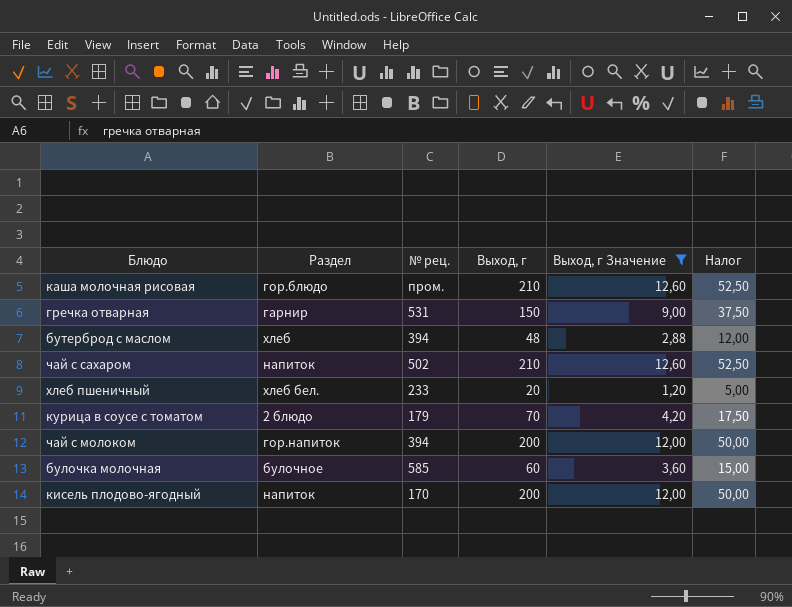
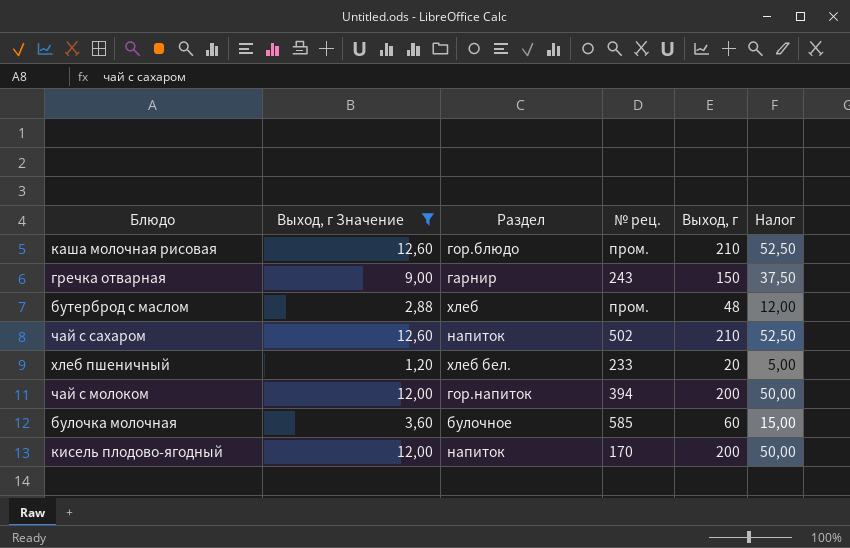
column Выход, г Значение | position: 5 -> 2
row курица в соусе с томатом: 2 блюдо | 179 | 70 | 4,20 | 17,50 -> none
гречка отварная | № рец.: 531 -> 243
бутерброд с маслом | № рец.: 394 -> пром.

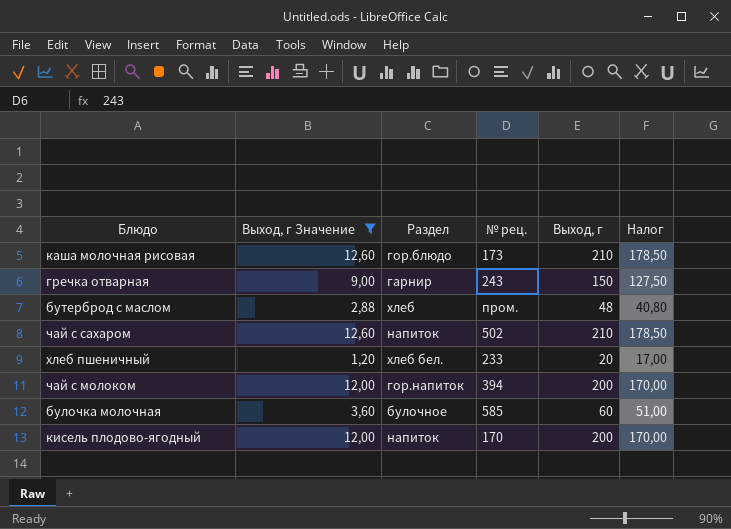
column Налог | formula: [Выход, г] * 0,25 -> [Выход, г] * 0,85
каша молочная рисовая | № рец.: пром. -> 173

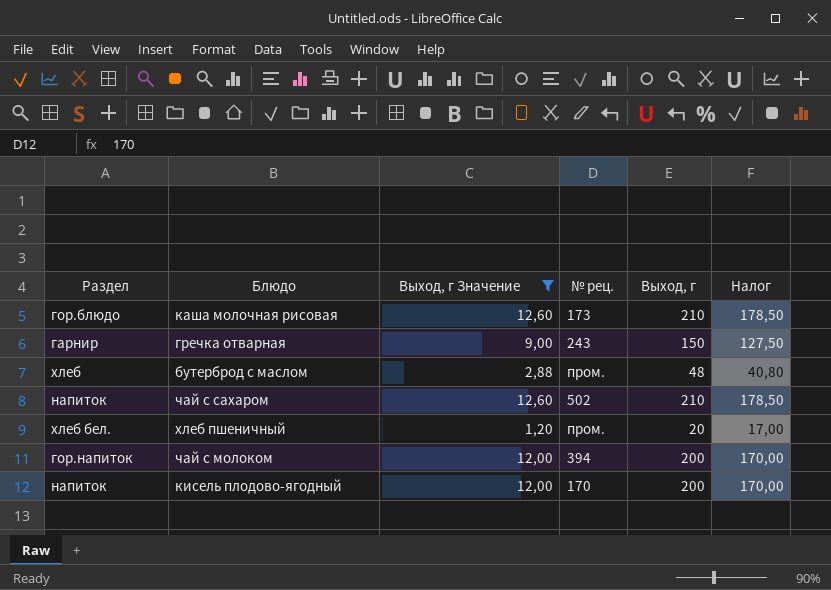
column Раздел | position: 3 -> 1
row булочка молочная: 3,60 | булочное | 585 | 60 | 51,00 -> none
хлеб пшеничный | № рец.: 233 -> пром.

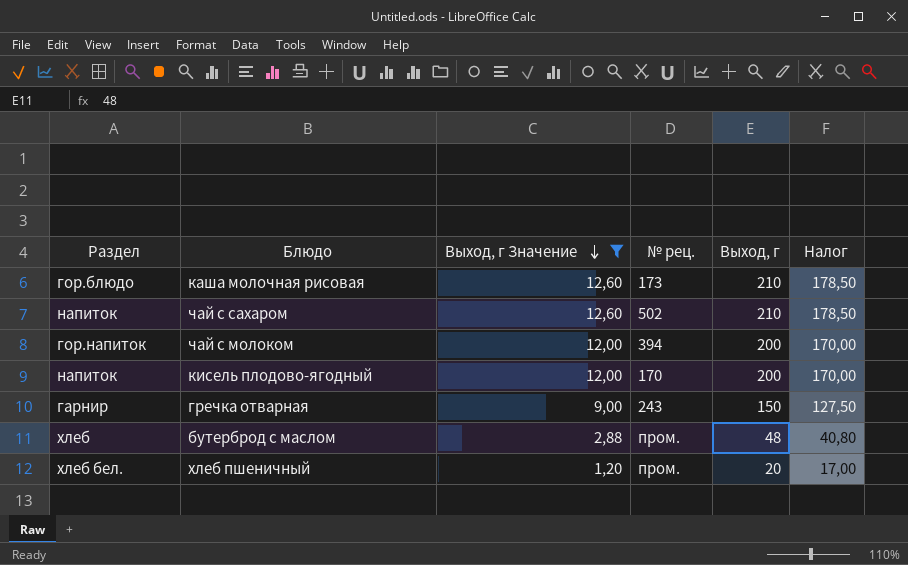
row order: none -> Выход, г Значение descending

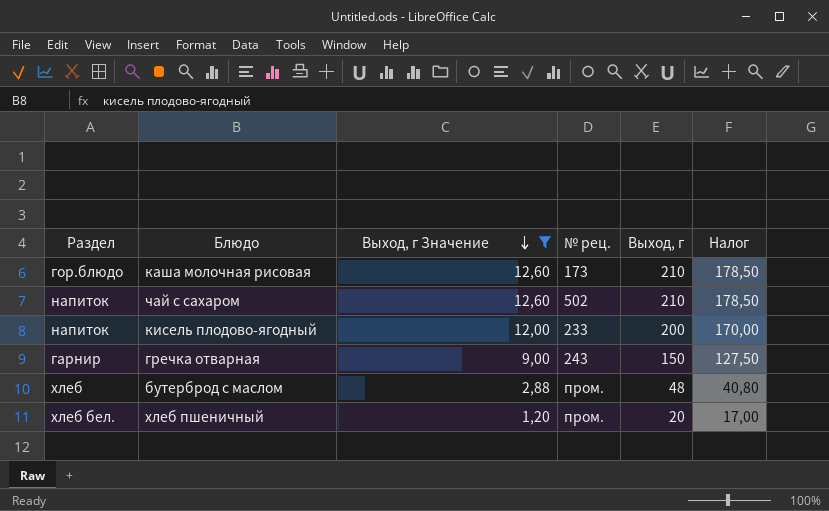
row чай с молоком: гор.напиток | 12,00 | 394 | 200 | 170,00 -> none
кисель плодово-ягодный | № рец.: 170 -> 233

